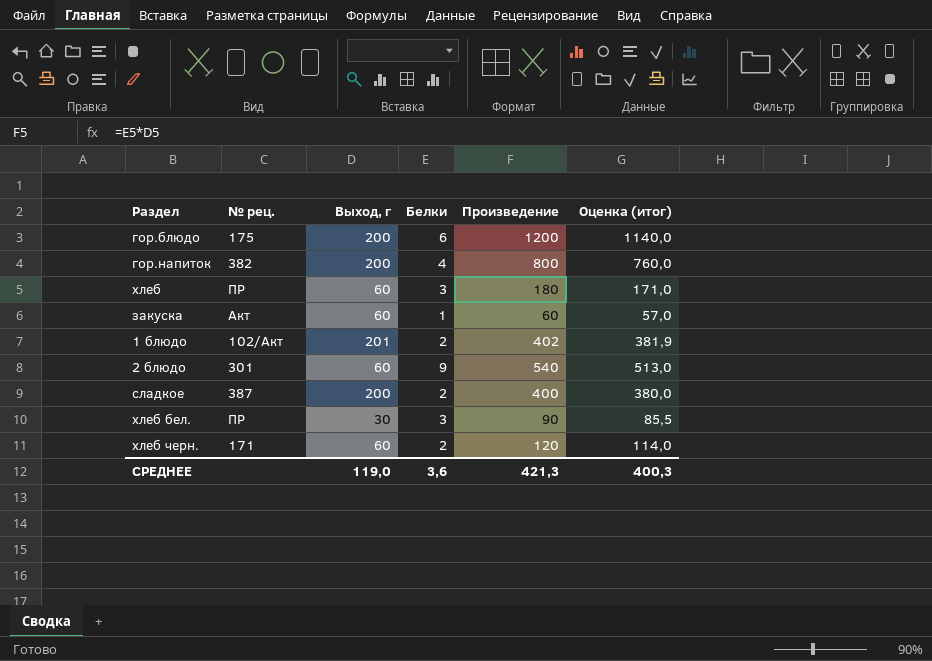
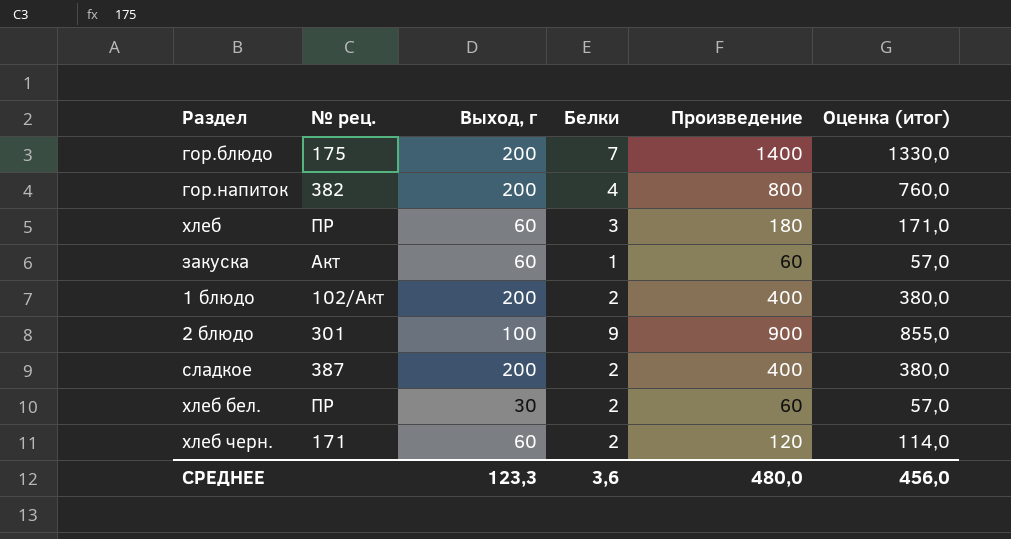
гор.блюдо | Белки: 6 -> 7
гор.блюдо | Произведение: 1200 -> 1400
гор.блюдо | Оценка (итог): 1140,0 -> 1330,0
1 блюдо | Выход, г: 201 -> 200
1 блюдо | Произведение: 402 -> 400
1 блюдо | Оценка (итог): 381,9 -> 380,0
2 блюдо | Выход, г: 60 -> 100
2 блюдо | Произведение: 540 -> 900
2 блюдо | Оценка (итог): 513,0 -> 855,0
хлеб бел. | Белки: 3 -> 2
хлеб бел. | Произведение: 90 -> 60
хлеб бел. | Оценка (итог): 85,5 -> 57,0
СРЕДНЕЕ | Выход, г: 119,0 -> 123,3
СРЕДНЕЕ | Произведение: 421,3 -> 480,0
СРЕДНЕЕ | Оценка (итог): 400,3 -> 456,0

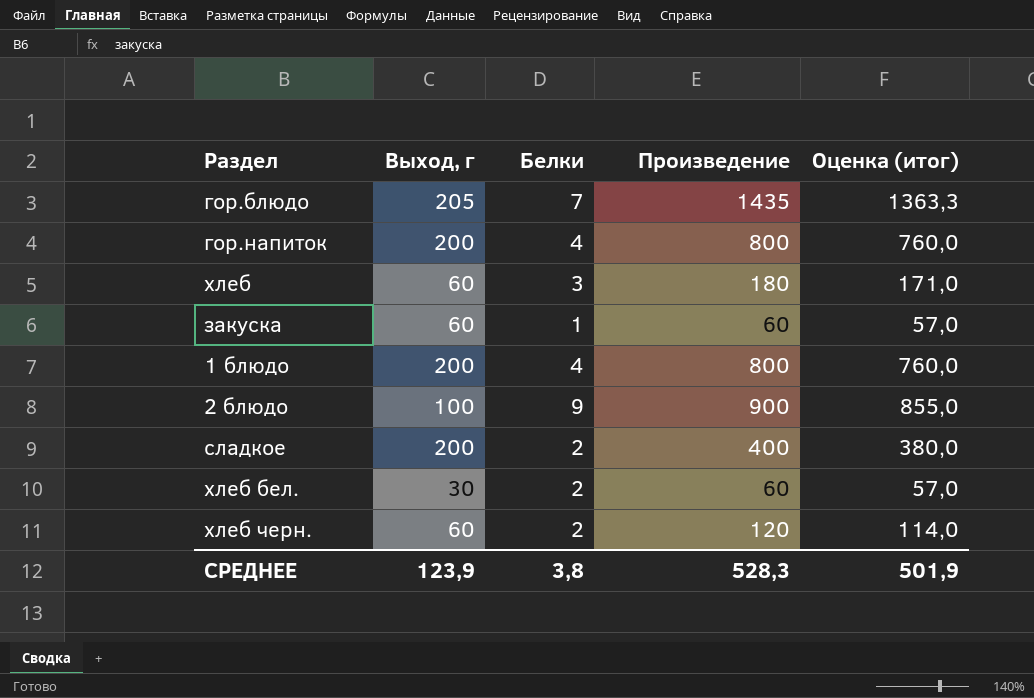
column № рец. | position: 2 -> none
гор.блюдо | Выход, г: 200 -> 205
гор.блюдо | Произведение: 1400 -> 1435
гор.блюдо | Оценка (итог): 1330,0 -> 1363,3
1 блюдо | Белки: 2 -> 4
1 блюдо | Произведение: 400 -> 800
1 блюдо | Оценка (итог): 380,0 -> 760,0
СРЕДНЕЕ | Выход, г: 123,3 -> 123,9
СРЕДНЕЕ | Белки: 3,6 -> 3,8
СРЕДНЕЕ | Произведение: 480,0 -> 528,3
СРЕДНЕЕ | Оценка (итог): 456,0 -> 501,9

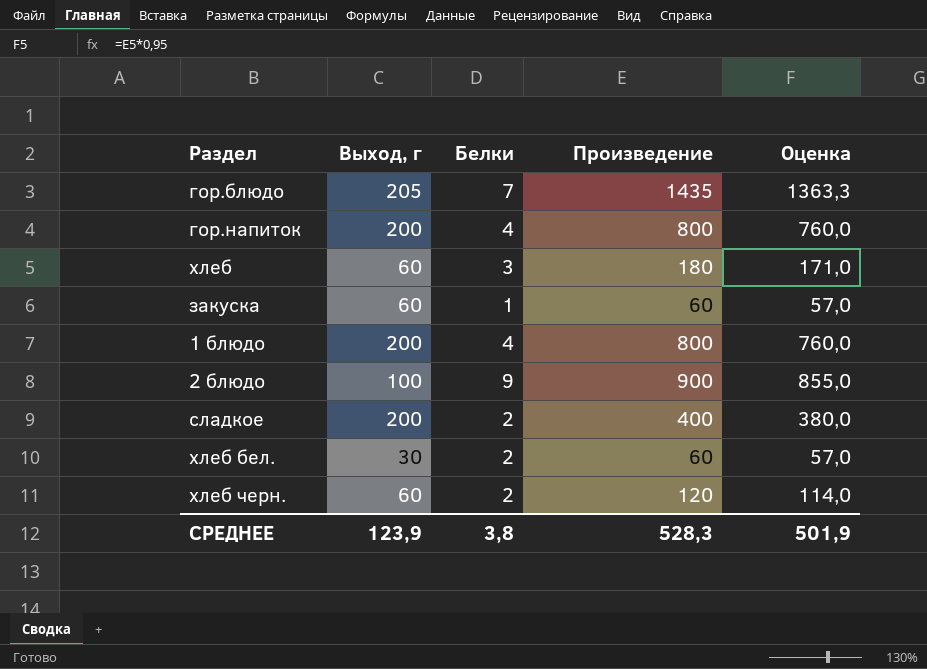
column name: Оценка (итог) -> Оценка

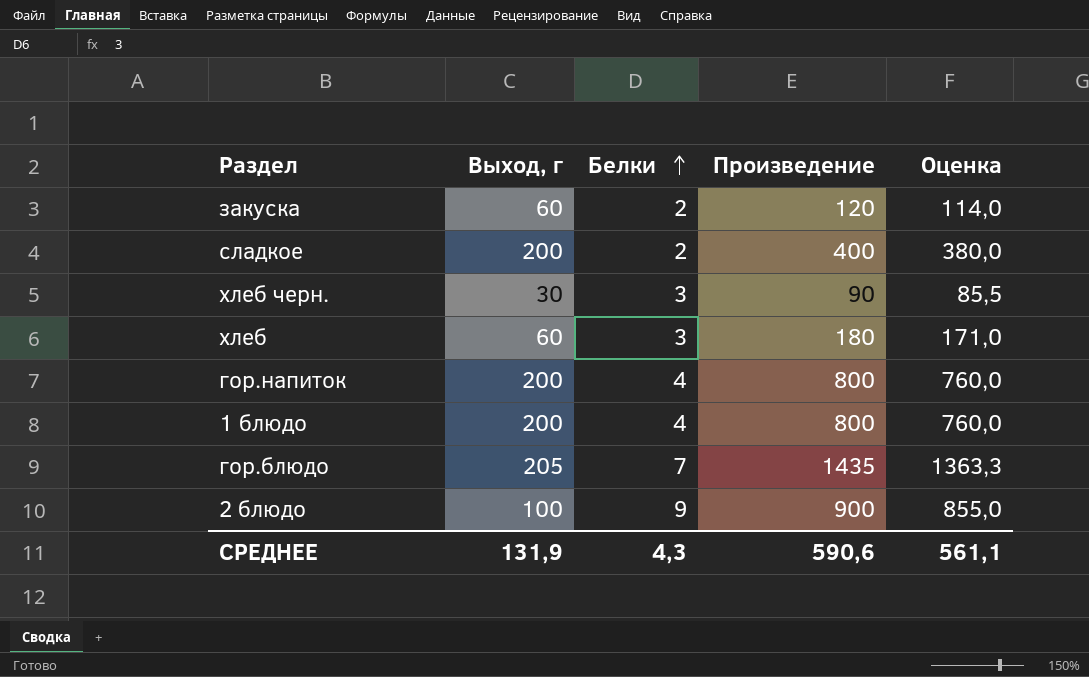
row order: none -> Белки ascending
row хлеб бел.: 30 | 2 | 60 | 57,0 -> none
закуска | Белки: 1 -> 2
закуска | Произведение: 60 -> 120
закуска | Оценка: 57,0 -> 114,0
хлеб черн. | Выход, г: 60 -> 30
хлеб черн. | Белки: 2 -> 3
хлеб черн. | Произведение: 120 -> 90
хлеб черн. | Оценка: 114,0 -> 85,5
СРЕДНЕЕ | Выход, г: 123,9 -> 131,9
СРЕДНЕЕ | Белки: 3,8 -> 4,3
СРЕДНЕЕ | Произведение: 528,3 -> 590,6
СРЕДНЕЕ | Оценка: 501,9 -> 561,1

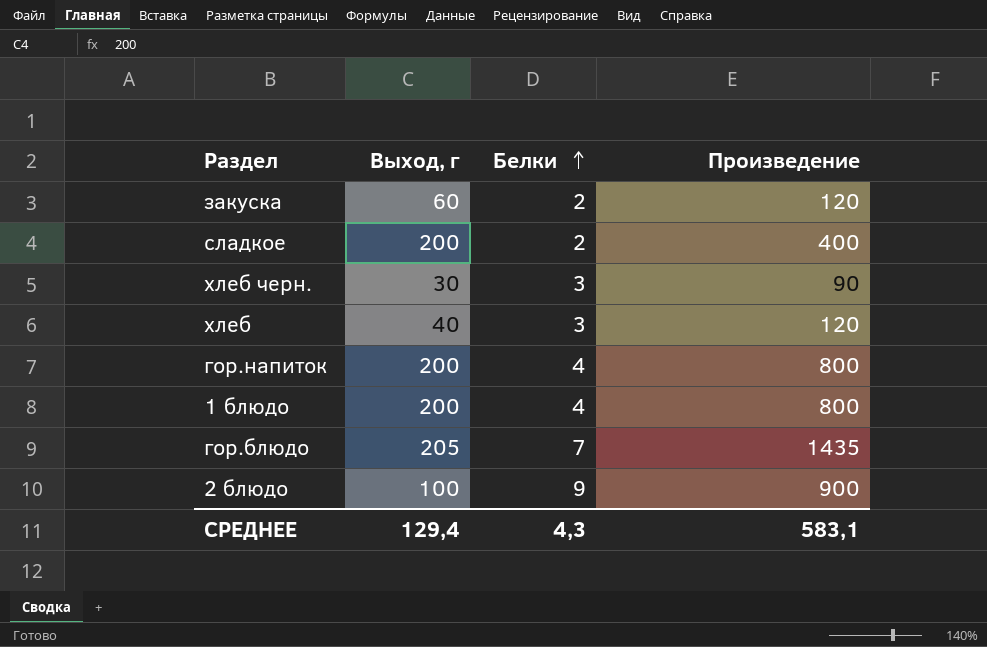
column Оценка | formula: [Произведение] * 0,95 -> none
хлеб | Выход, г: 60 -> 40
хлеб | Произведение: 180 -> 120
СРЕДНЕЕ | Выход, г: 131,9 -> 129,4
СРЕДНЕЕ | Произведение: 590,6 -> 583,1

